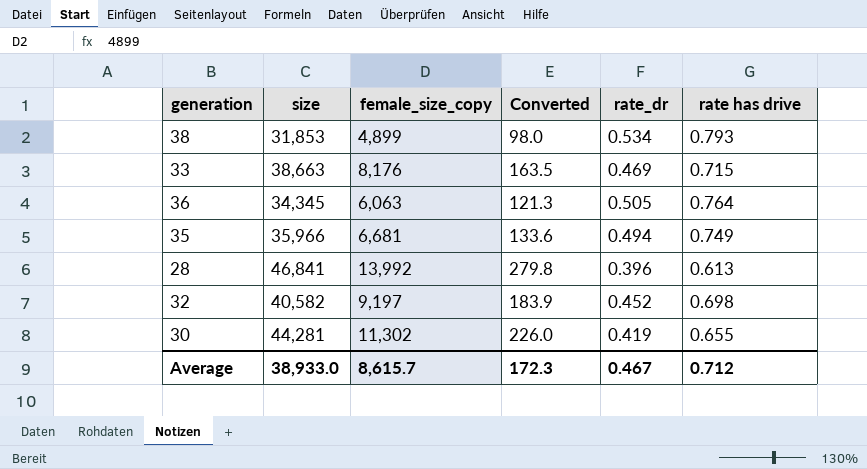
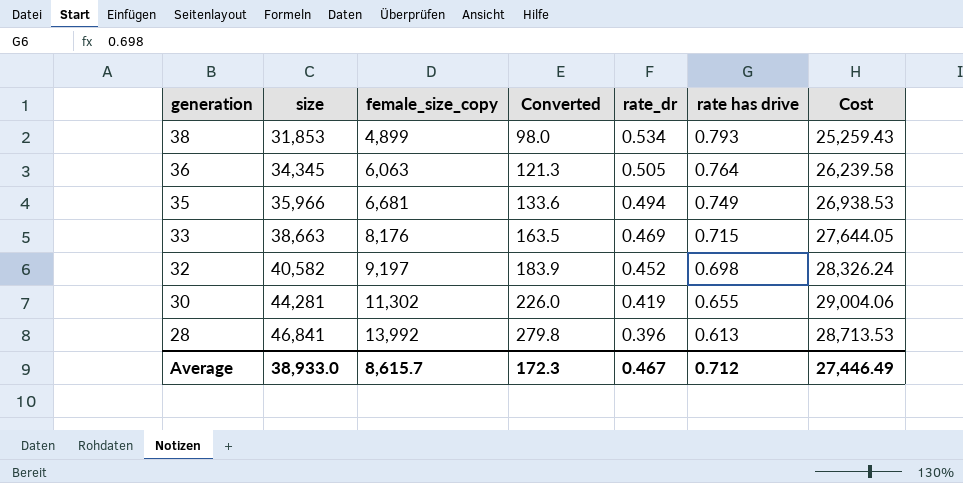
row order: none -> generation descending
column Cost | formula: none -> [size] * [rate has drive]

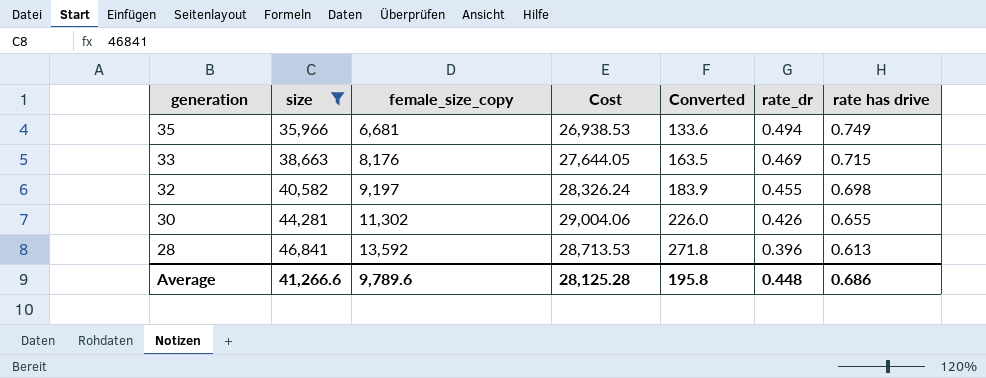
filter: none -> size >= 35,966
column Cost | position: 7 -> 4
32 | rate_dr: 0.452 -> 0.455
30 | rate_dr: 0.419 -> 0.426
28 | female_size_copy: 13,992 -> 13,592
28 | Converted: 279.8 -> 271.8
Average | size: 38,933.0 -> 41,266.6
Average | female_size_copy: 8,615.7 -> 9,789.6
Average | Cost: 27,446.49 -> 28,125.28
Average | Converted: 172.3 -> 195.8
Average | rate_dr: 0.467 -> 0.448
Average | rate has drive: 0.712 -> 0.686

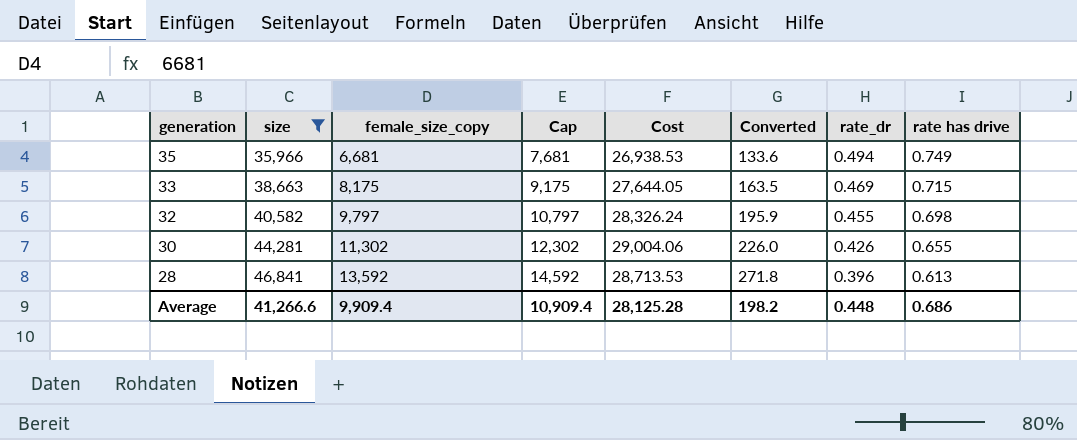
column Cap | formula: none -> [female_size_copy] + 1000
33 | female_size_copy: 8,176 -> 8,175
32 | female_size_copy: 9,197 -> 9,797
32 | Converted: 183.9 -> 195.9
Average | female_size_copy: 9,789.6 -> 9,909.4
Average | Converted: 195.8 -> 198.2

